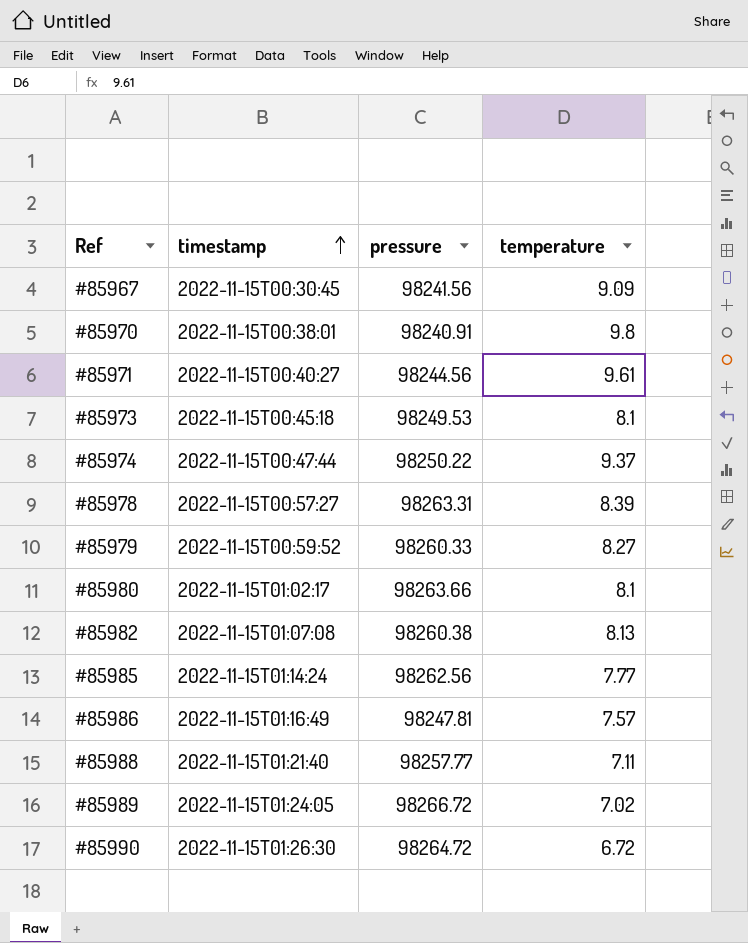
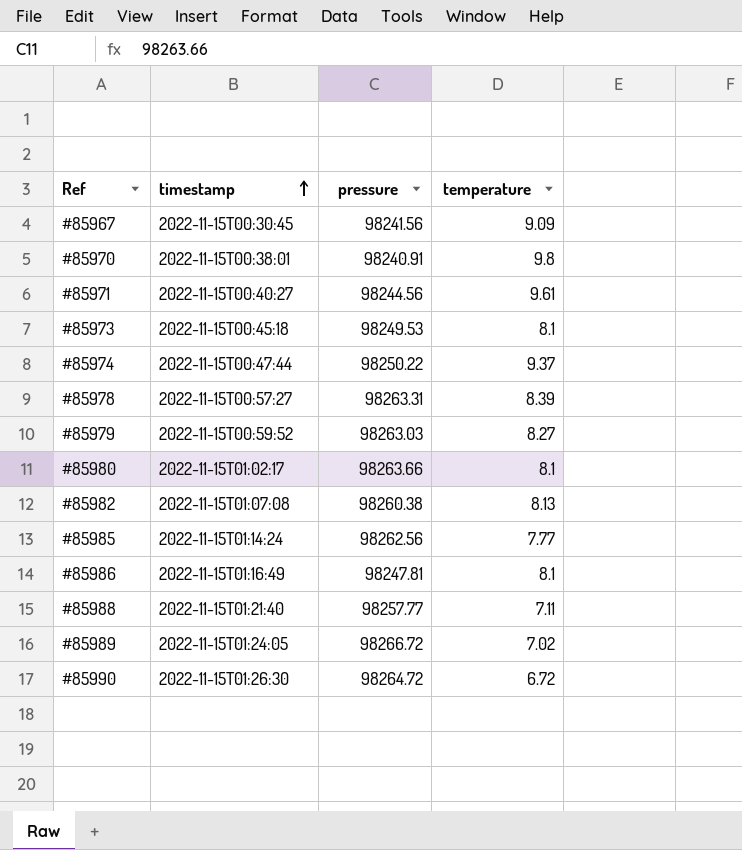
#85979 | pressure: 98260.33 -> 98263.03
#85986 | temperature: 7.57 -> 8.1

